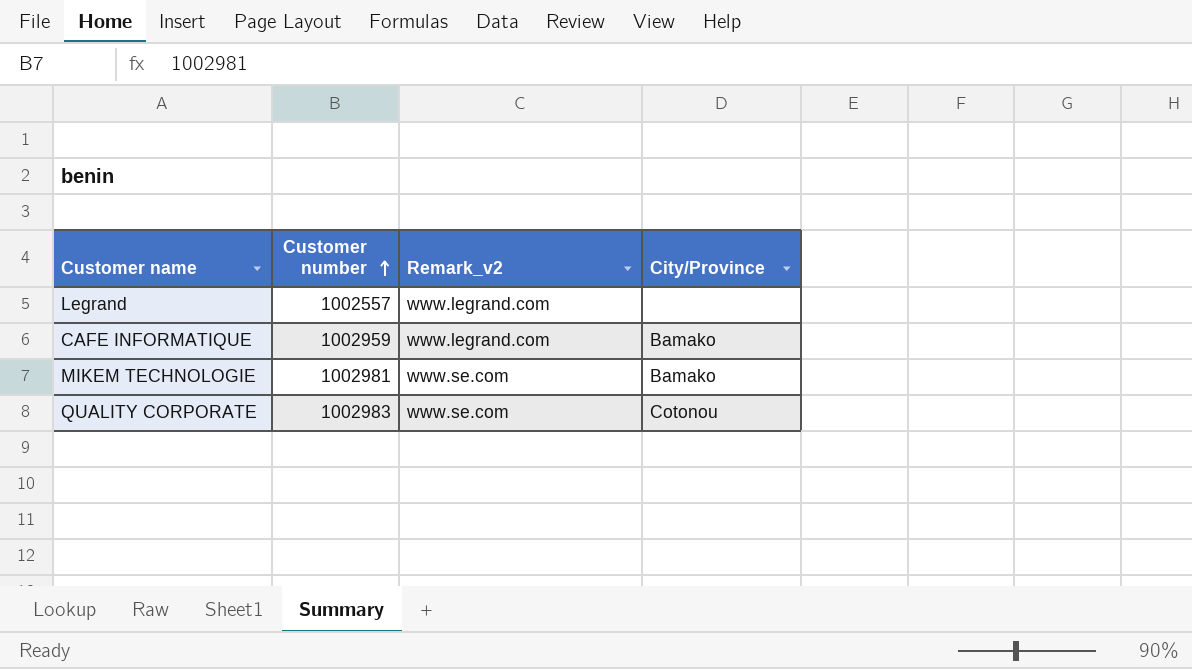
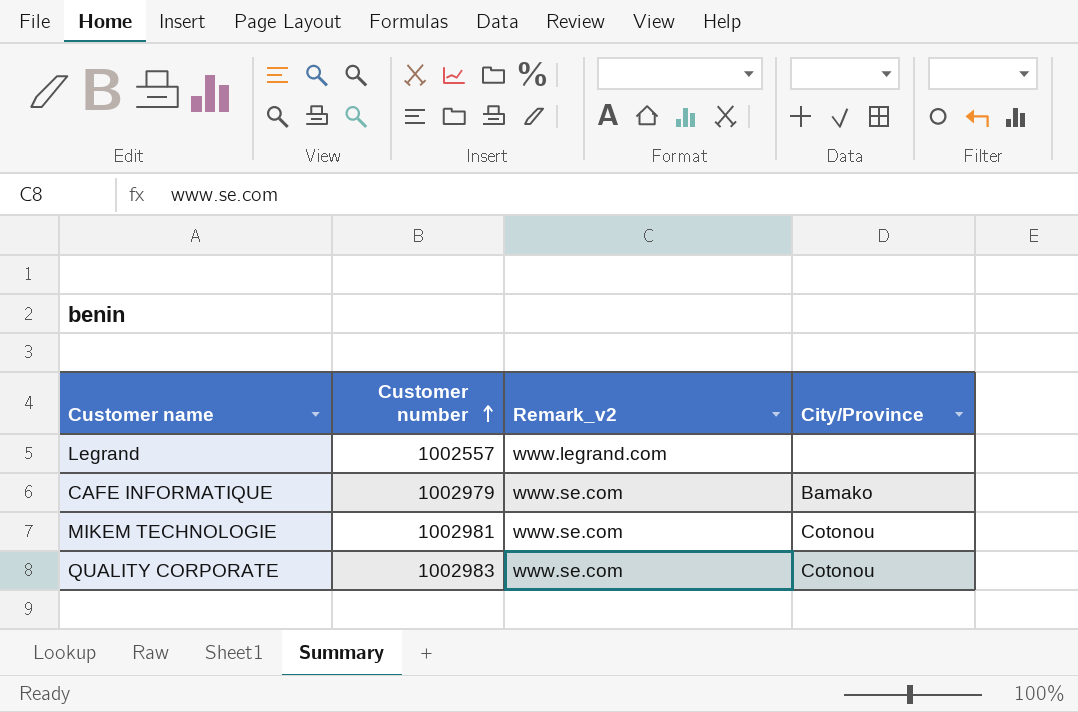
CAFE INFORMATIQUE | Customer number: 1002959 -> 1002979
CAFE INFORMATIQUE | Remark_v2: www.legrand.com -> www.se.com
MIKEM TECHNOLOGIE | City/Province: Bamako -> Cotonou

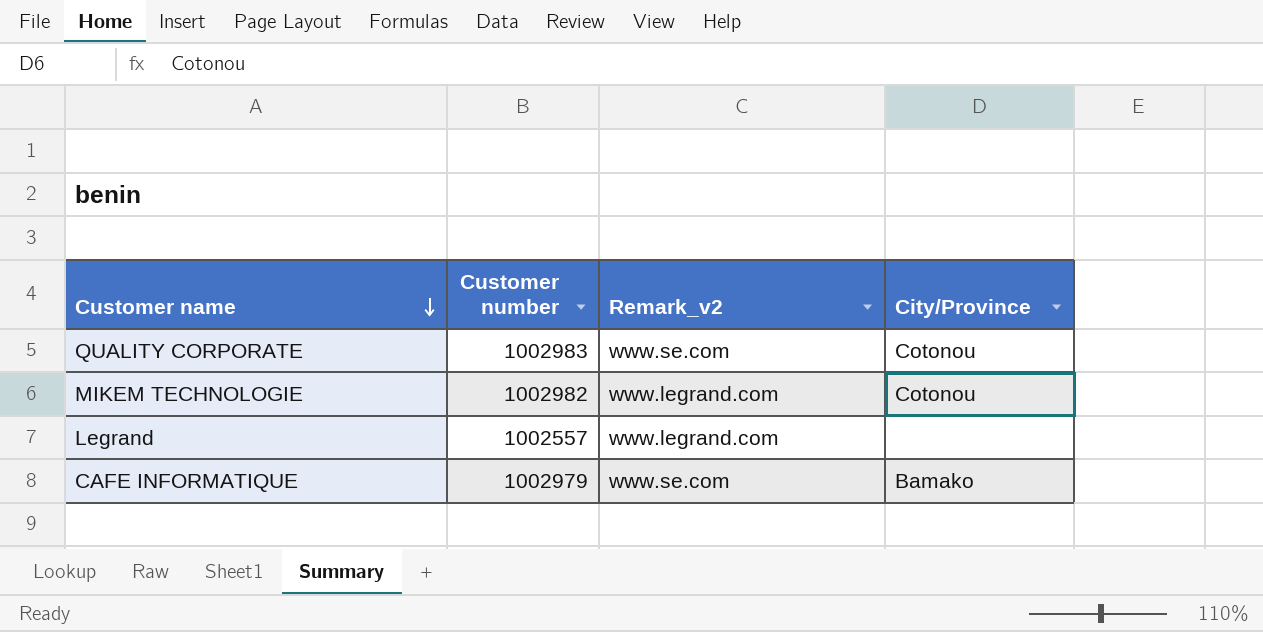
row order: Customer number ascending -> Customer name descending
MIKEM TECHNOLOGIE | Customer number: 1002981 -> 1002982
MIKEM TECHNOLOGIE | Remark_v2: www.se.com -> www.legrand.com

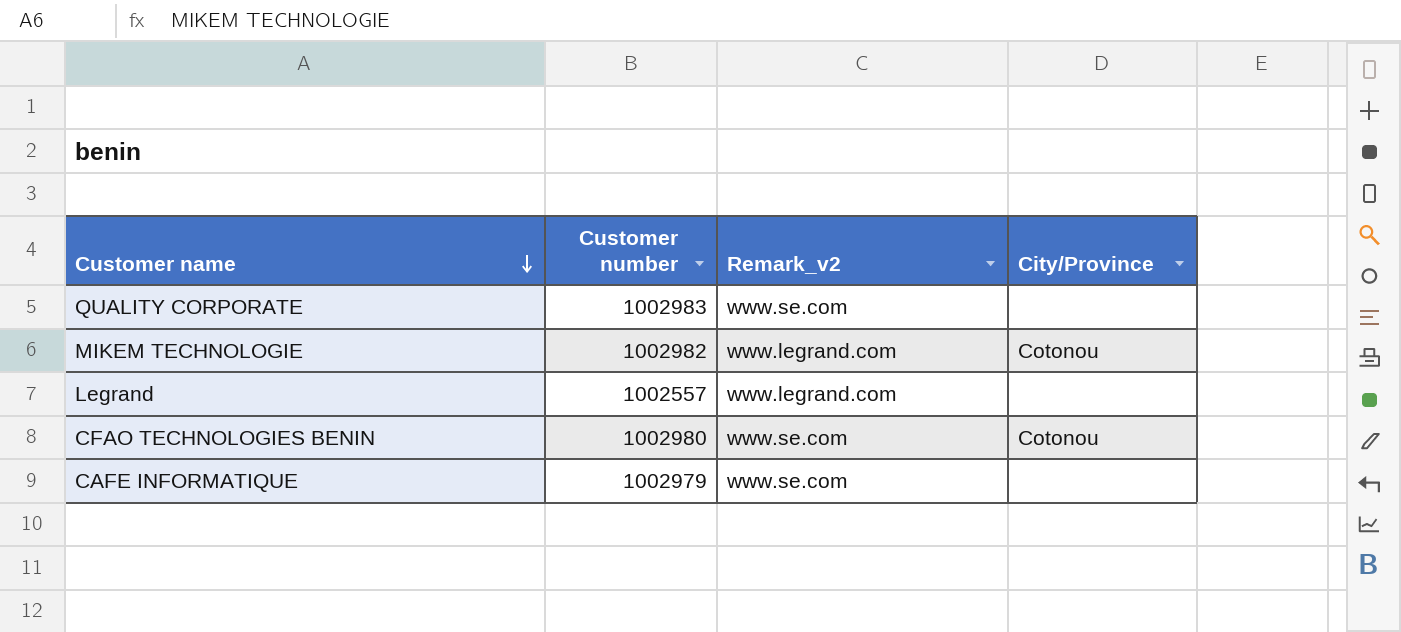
QUALITY CORPORATE | City/Province: Cotonou -> none
row CFAO TECHNOLOGIES BENIN: none -> 1002980 | www.se.com | Cotonou
CAFE INFORMATIQUE | City/Province: Bamako -> none

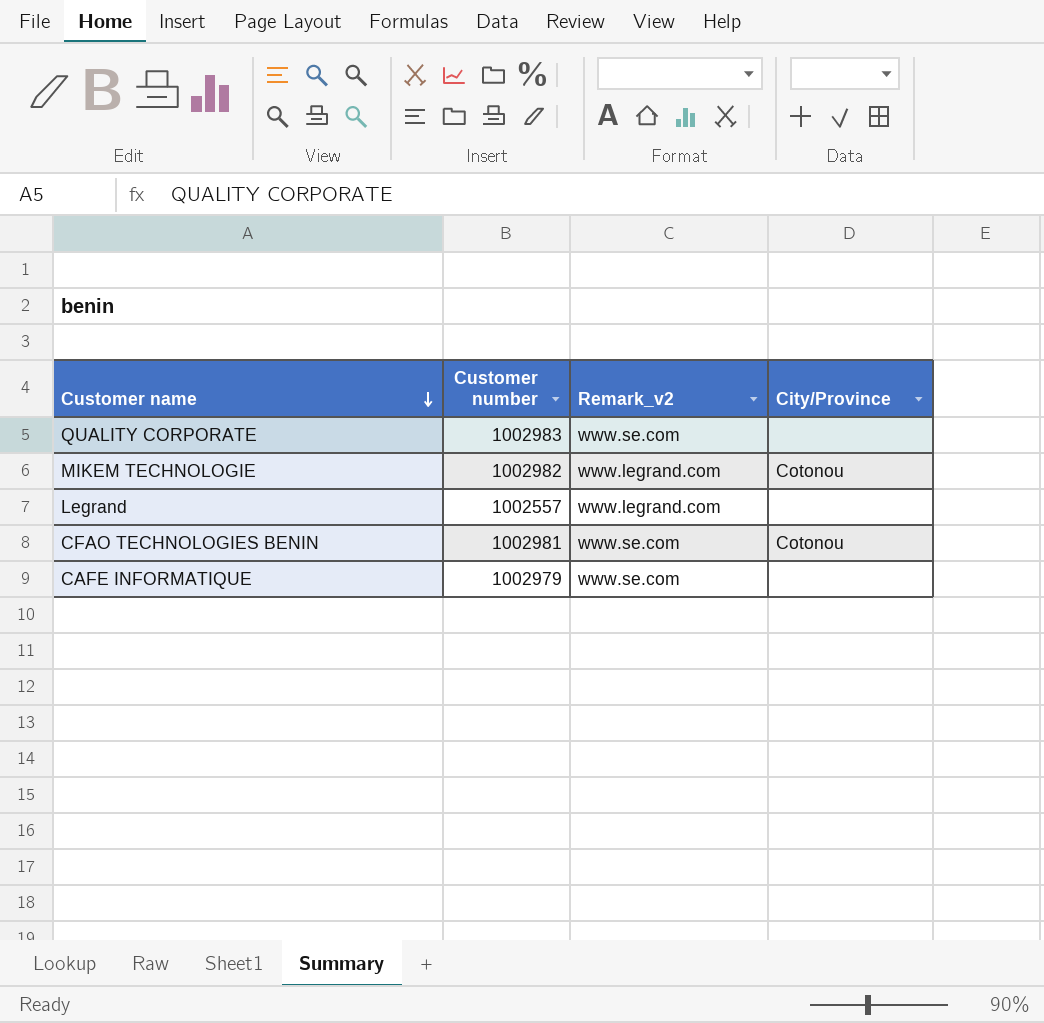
CFAO TECHNOLOGIES BENIN | Customer number: 1002980 -> 1002981

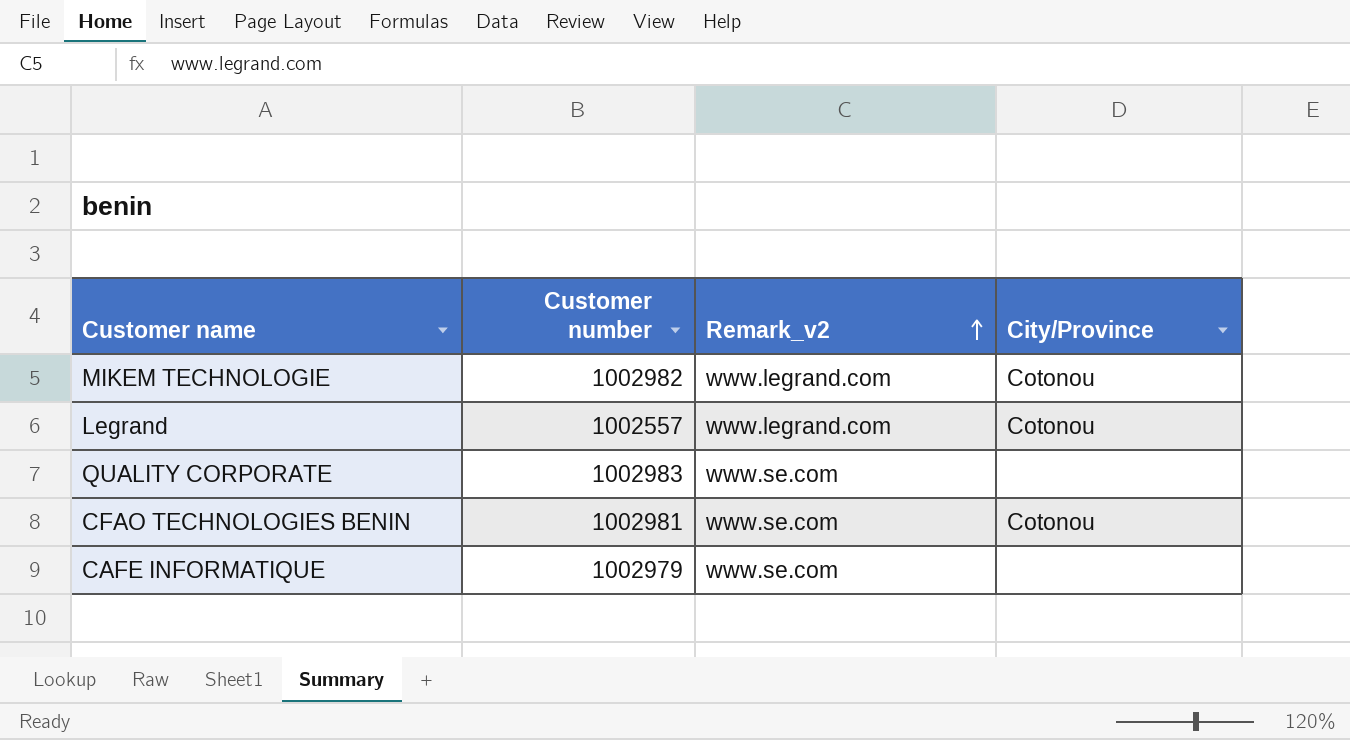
row order: Customer name descending -> Remark_v2 ascending
Legrand | City/Province: none -> Cotonou

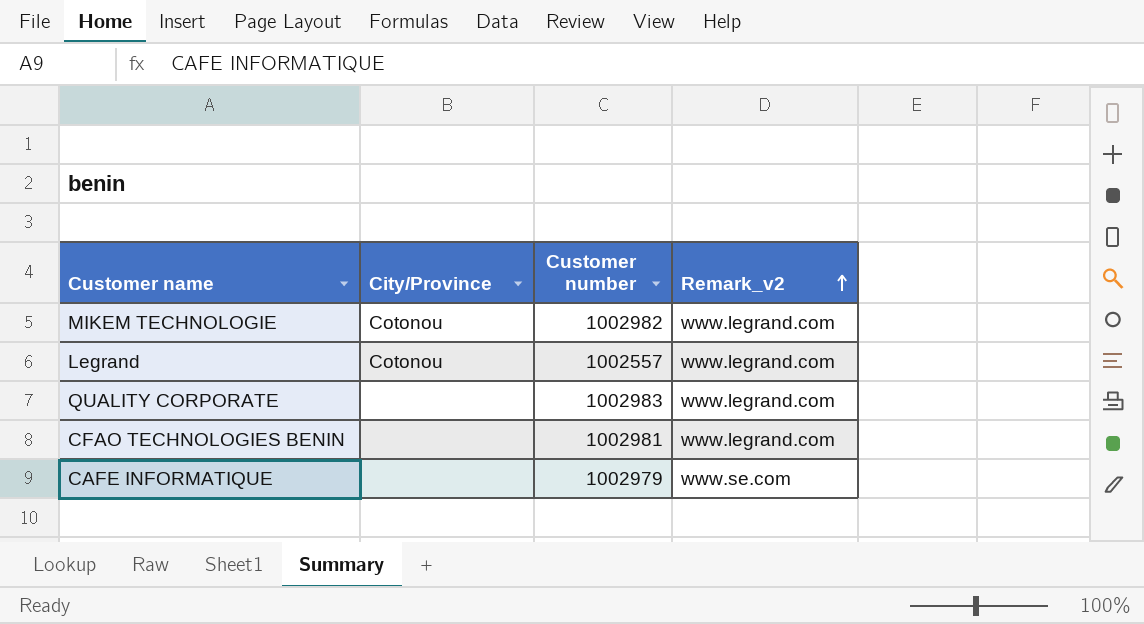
column City/Province | position: 4 -> 2
QUALITY CORPORATE | Remark_v2: www.se.com -> www.legrand.com
CFAO TECHNOLOGIES BENIN | City/Province: Cotonou -> none
CFAO TECHNOLOGIES BENIN | Remark_v2: www.se.com -> www.legrand.com

